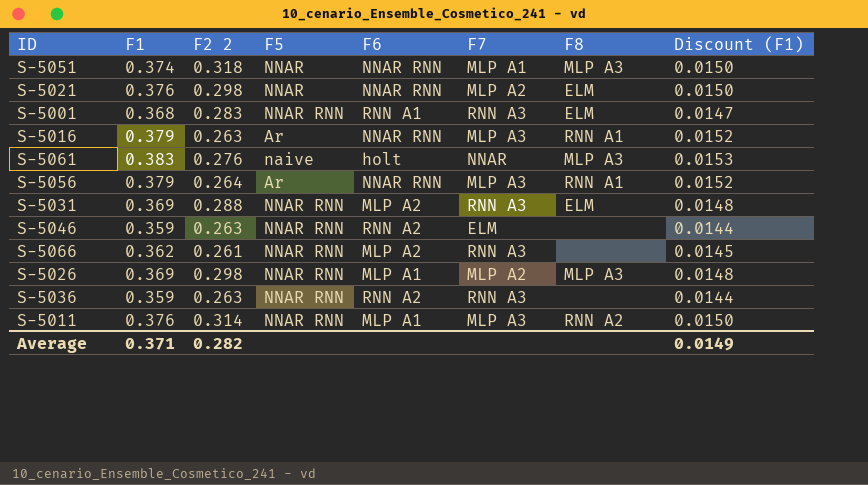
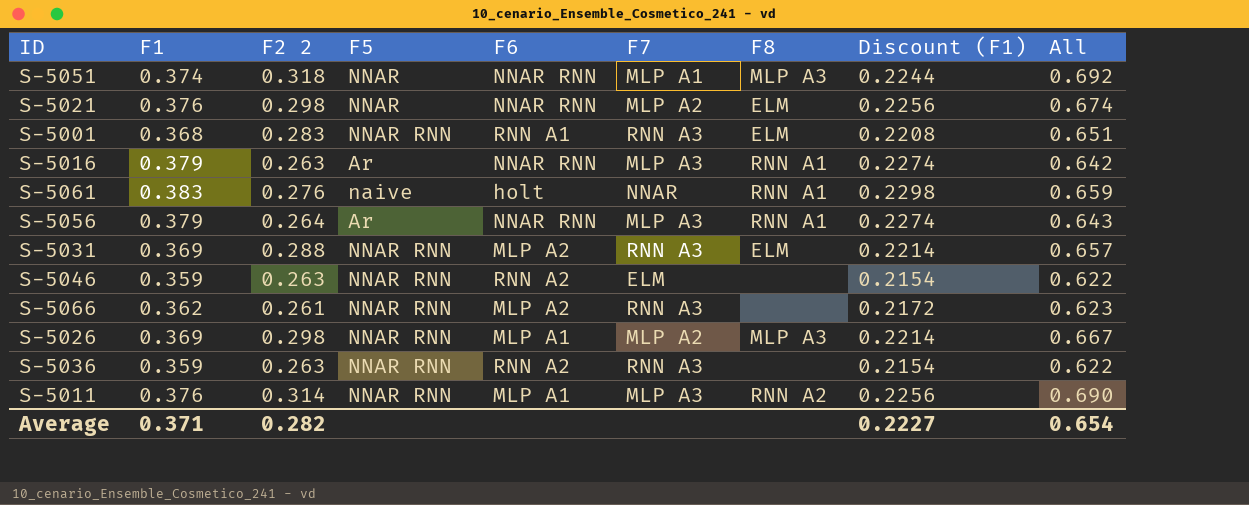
column Discount (F1) | formula: [F1] * 0.04 -> [F1] * 0.6
column All | formula: none -> [F1] + [F2 2]
S-5061 | F8: MLP A3 -> RNN A1
Average | Discount (F1): 0.0149 -> 0.2227

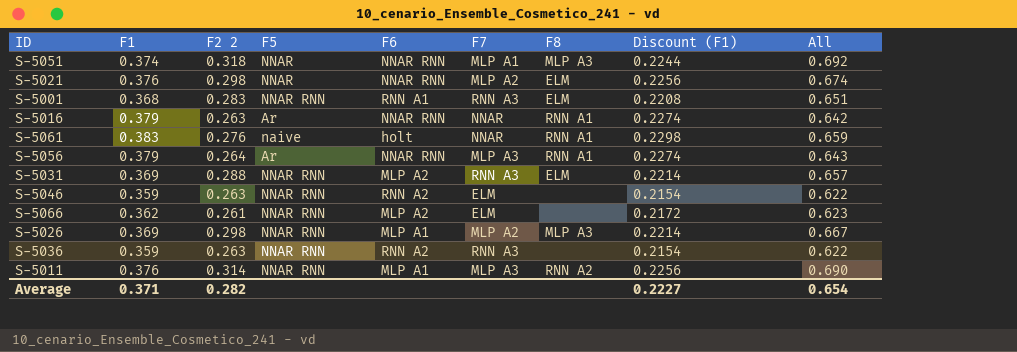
S-5016 | F7: MLP A3 -> NNAR
S-5066 | F7: RNN A3 -> ELM

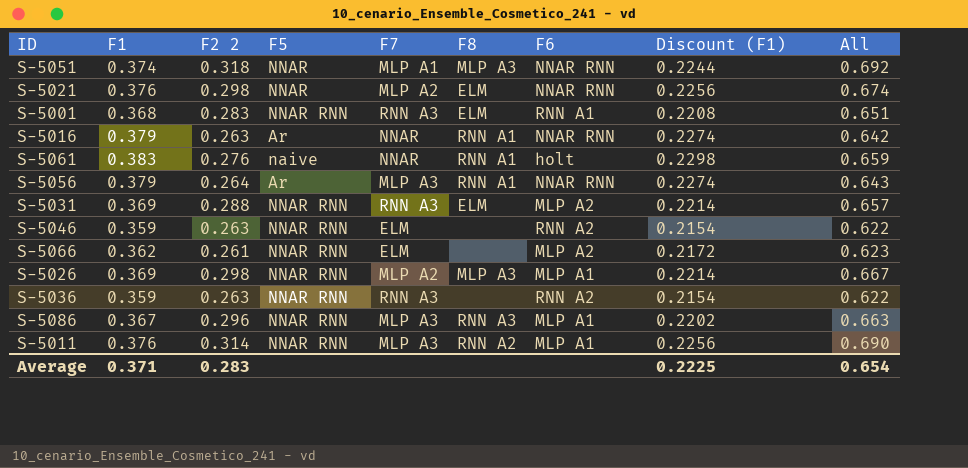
column F6 | position: 5 -> 7
row S-5086: none -> 0.367 | 0.296 | NNAR RNN | MLP A3 | RNN A3 | MLP A1 | 0.2202 | 0.663
Average | F2 2: 0.282 -> 0.283
Average | Discount (F1): 0.2227 -> 0.2225

